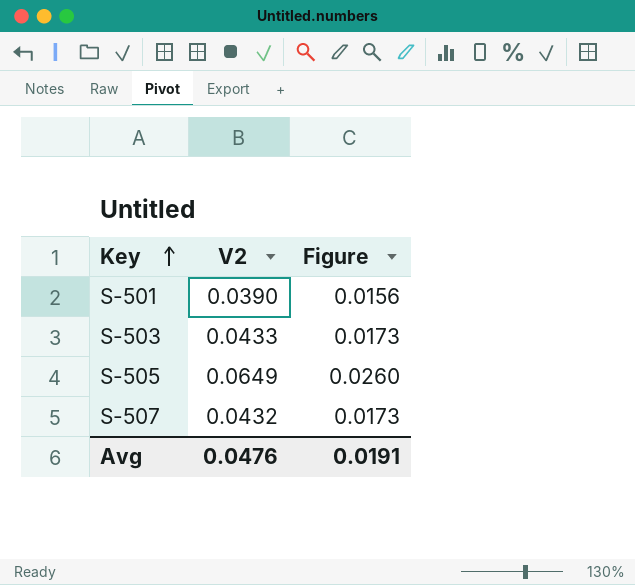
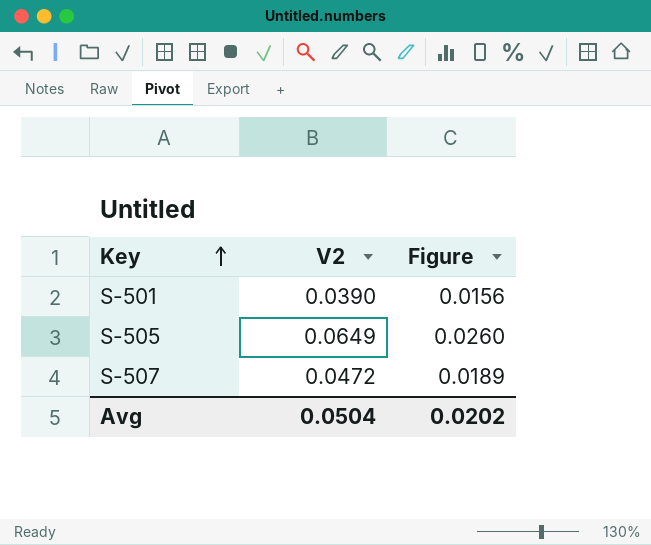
row S-503: 0.0433 | 0.0173 -> none
S-507 | V2: 0.0432 -> 0.0472
S-507 | Figure: 0.0173 -> 0.0189
Avg | V2: 0.0476 -> 0.0504
Avg | Figure: 0.0191 -> 0.0202

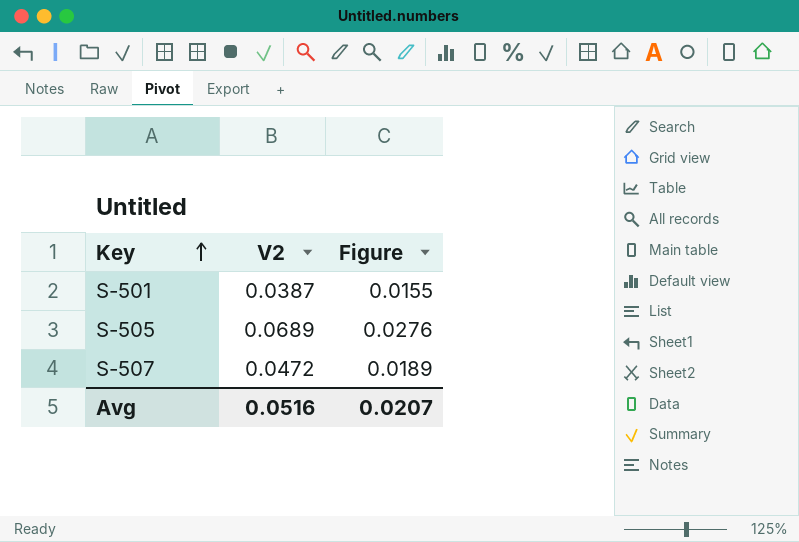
S-501 | V2: 0.0390 -> 0.0387
S-501 | Figure: 0.0156 -> 0.0155
S-505 | V2: 0.0649 -> 0.0689
S-505 | Figure: 0.0260 -> 0.0276
Avg | V2: 0.0504 -> 0.0516
Avg | Figure: 0.0202 -> 0.0207

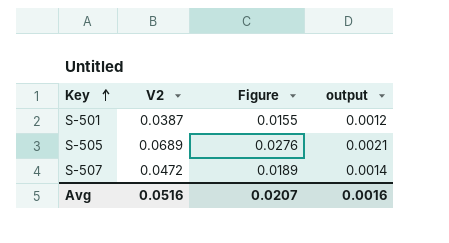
column output | formula: none -> [V2] * 0.03

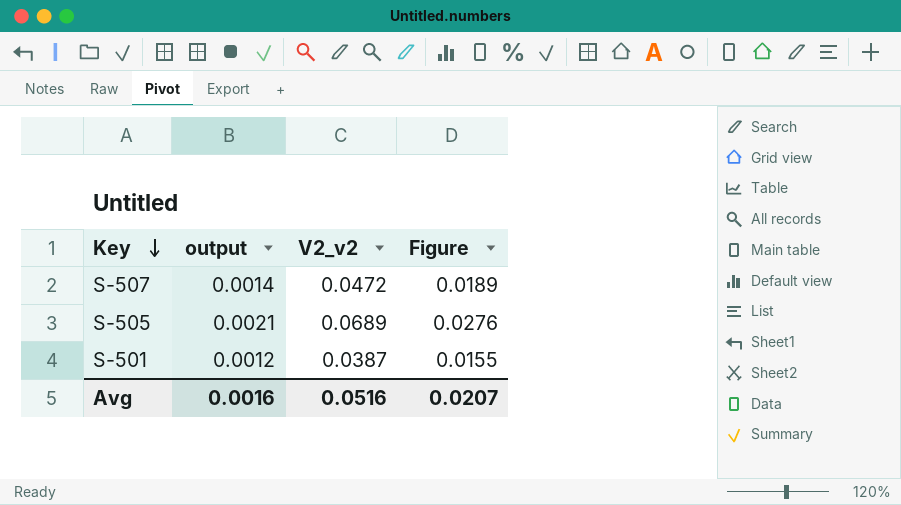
row order: Key ascending -> Key descending
column output | position: 4 -> 2
column name: V2 -> V2_v2

